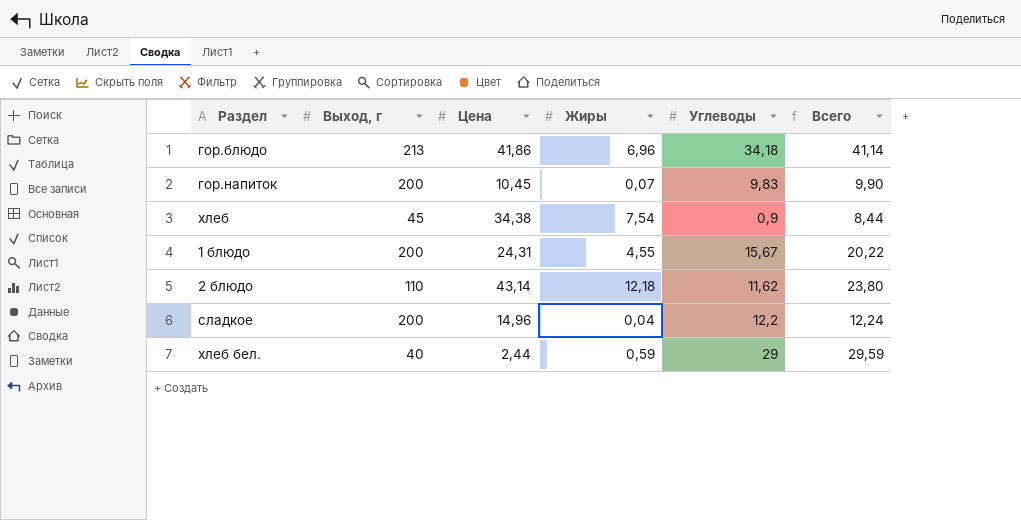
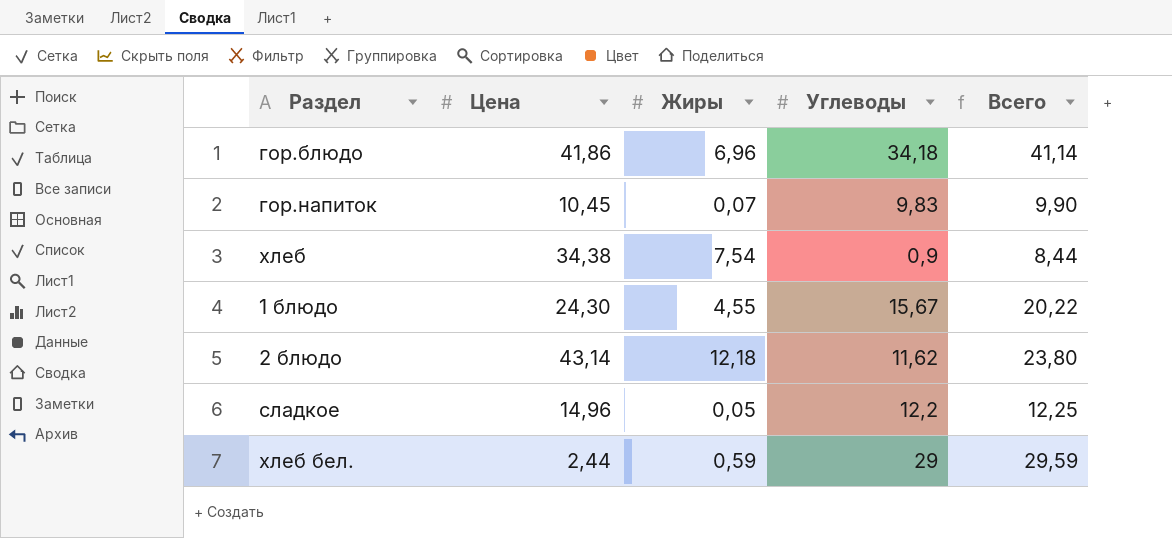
column Выход, г | position: 2 -> none
1 блюдо | Цена: 24,31 -> 24,30
сладкое | Жиры: 0,04 -> 0,05
сладкое | Всего: 12,24 -> 12,25

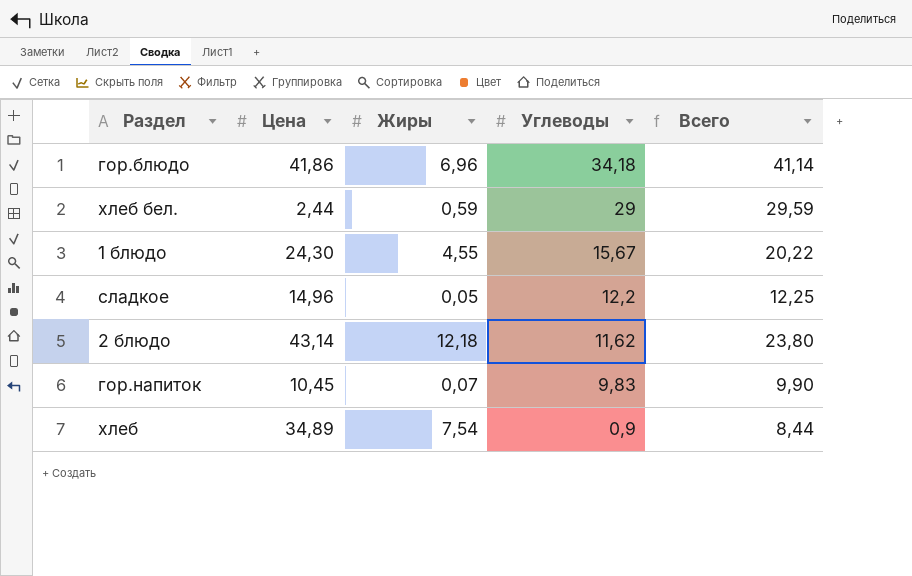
row order: none -> Углеводы descending
хлеб | Цена: 34,38 -> 34,89

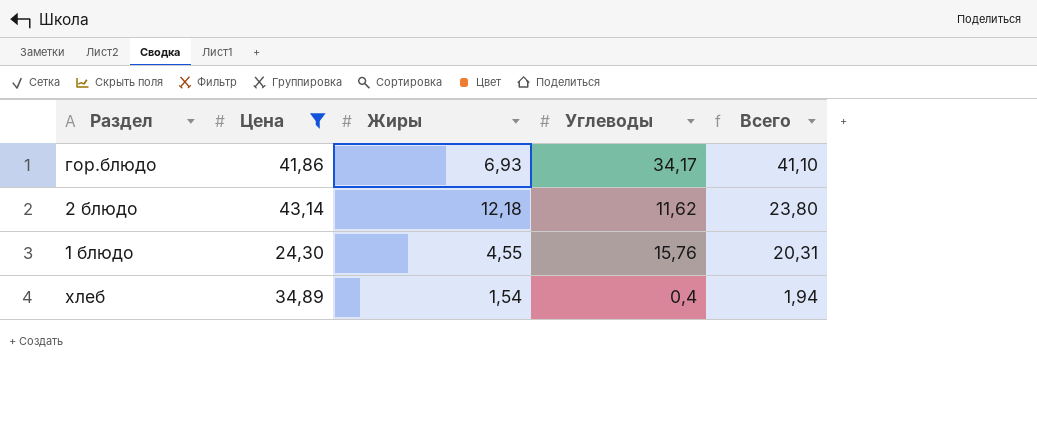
filter: none -> Цена >= 24,30
row order: Углеводы descending -> Всего descending
гор.блюдо | Жиры: 6,96 -> 6,93
гор.блюдо | Углеводы: 34,18 -> 34,17
гор.блюдо | Всего: 41,14 -> 41,10
1 блюдо | Углеводы: 15,67 -> 15,76
1 блюдо | Всего: 20,22 -> 20,31
хлеб | Жиры: 7,54 -> 1,54
хлеб | Углеводы: 0,9 -> 0,4
хлеб | Всего: 8,44 -> 1,94

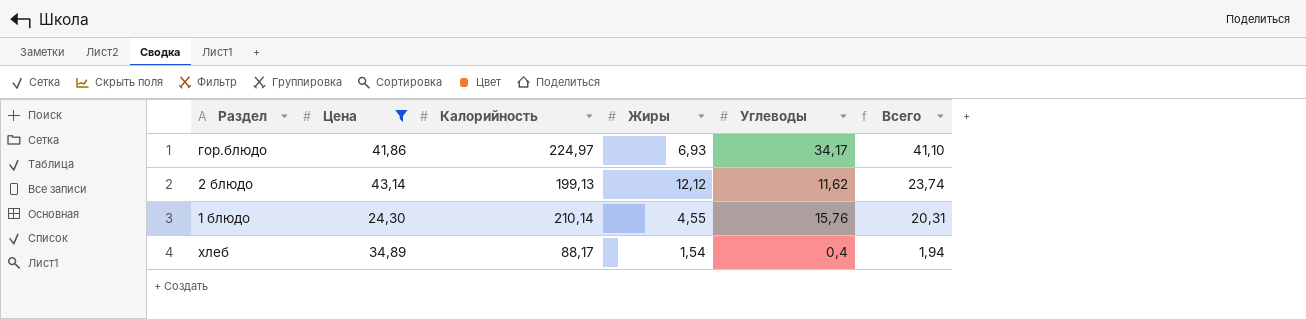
column Калорийность | position: none -> 3
2 блюдо | Жиры: 12,18 -> 12,12
2 блюдо | Всего: 23,80 -> 23,74

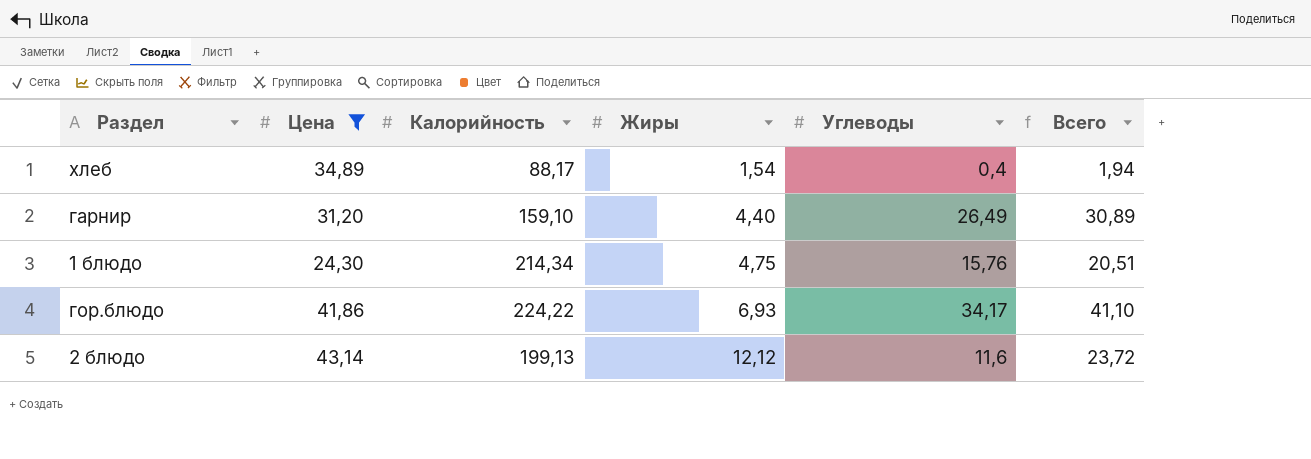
row order: Всего descending -> Жиры ascending
row гарнир: none -> 31,20 | 159,10 | 4,40 | 26,49 | 30,89
1 блюдо | Калорийность: 210,14 -> 214,34
1 блюдо | Жиры: 4,55 -> 4,75
1 блюдо | Всего: 20,31 -> 20,51
гор.блюдо | Калорийность: 224,97 -> 224,22
2 блюдо | Углеводы: 11,62 -> 11,6
2 блюдо | Всего: 23,74 -> 23,72

